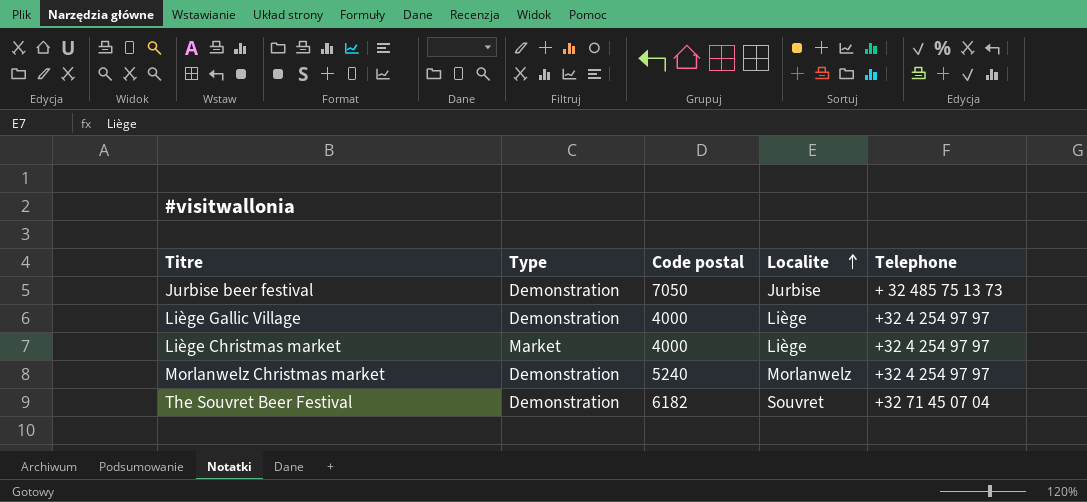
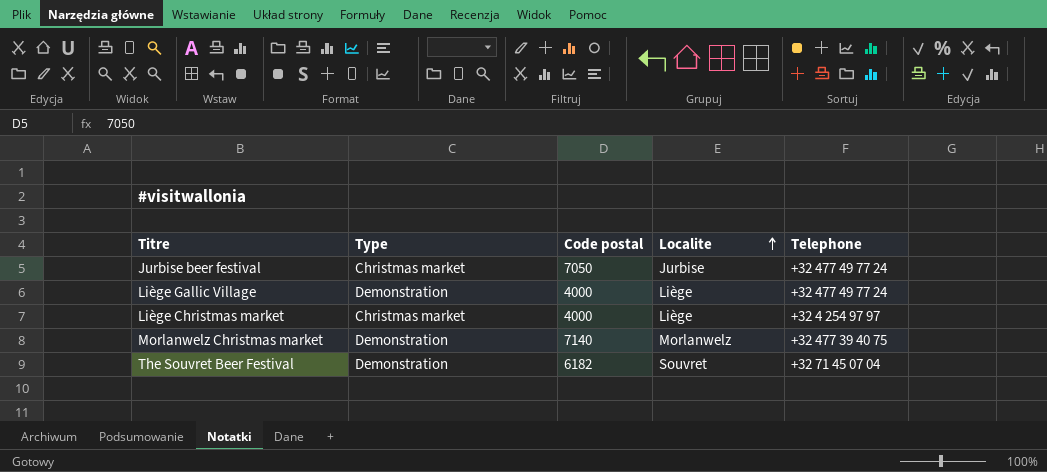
Jurbise beer festival | Type: Demonstration -> Christmas market
Jurbise beer festival | Telephone: + 32 485 75 13 73 -> +32 477 49 77 24
Liège Gallic Village | Telephone: +32 4 254 97 97 -> +32 477 49 77 24
Liège Christmas market | Type: Market -> Christmas market
Morlanwelz Christmas market | Code postal: 5240 -> 7140
Morlanwelz Christmas market | Telephone: +32 4 254 97 97 -> +32 477 39 40 75

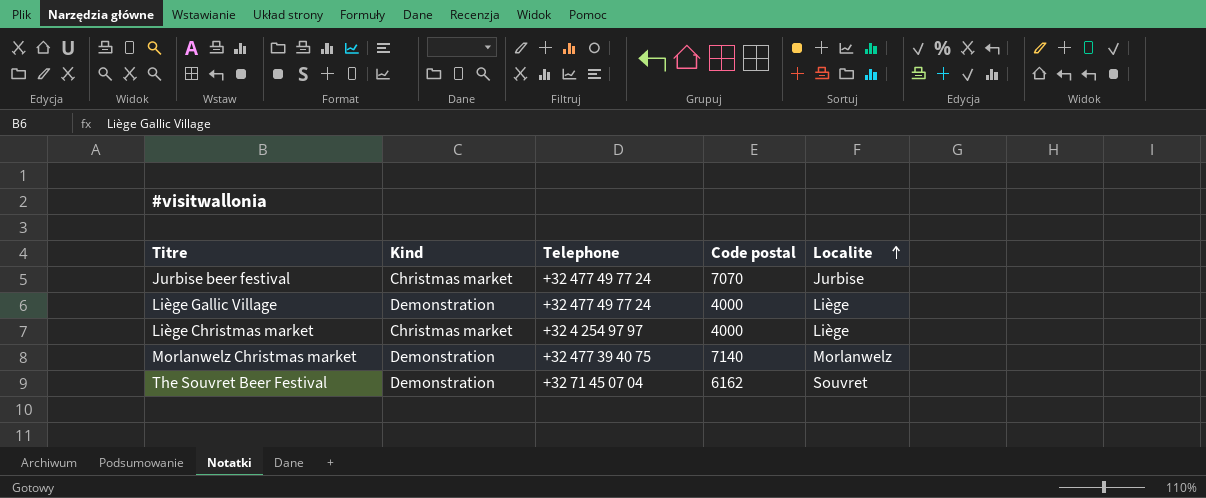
column name: Type -> Kind
column Telephone | position: 5 -> 3
Jurbise beer festival | Code postal: 7050 -> 7070
The Souvret Beer Festival | Code postal: 6182 -> 6162

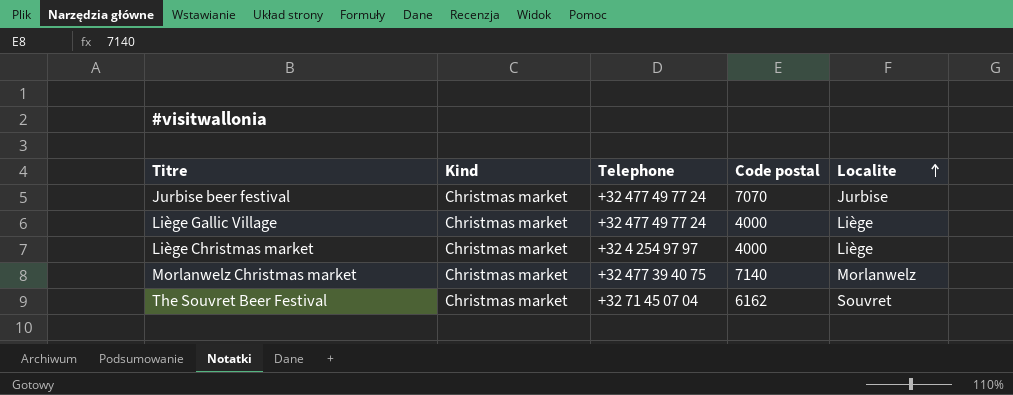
Liège Gallic Village | Kind: Demonstration -> Christmas market
Morlanwelz Christmas market | Kind: Demonstration -> Christmas market
The Souvret Beer Festival | Kind: Demonstration -> Christmas market

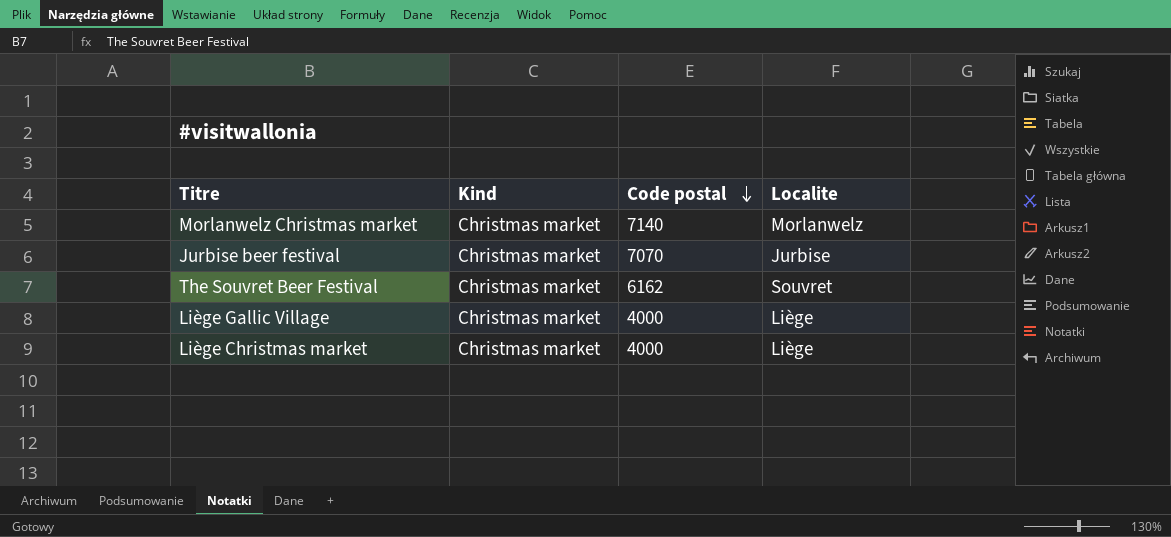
row order: Localite ascending -> Code postal descending
column Telephone | position: 3 -> none

